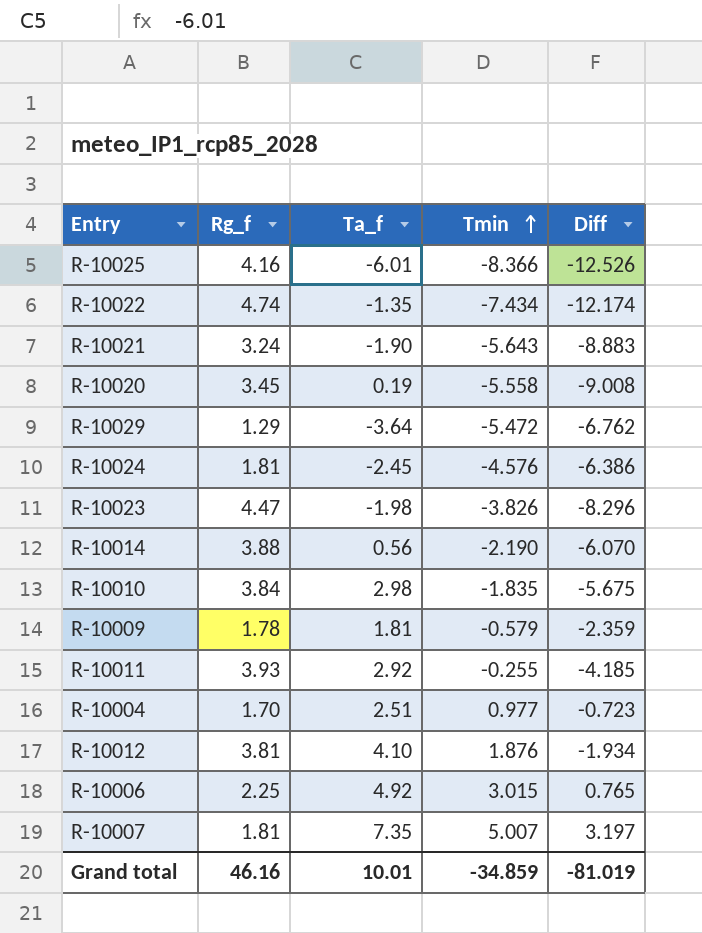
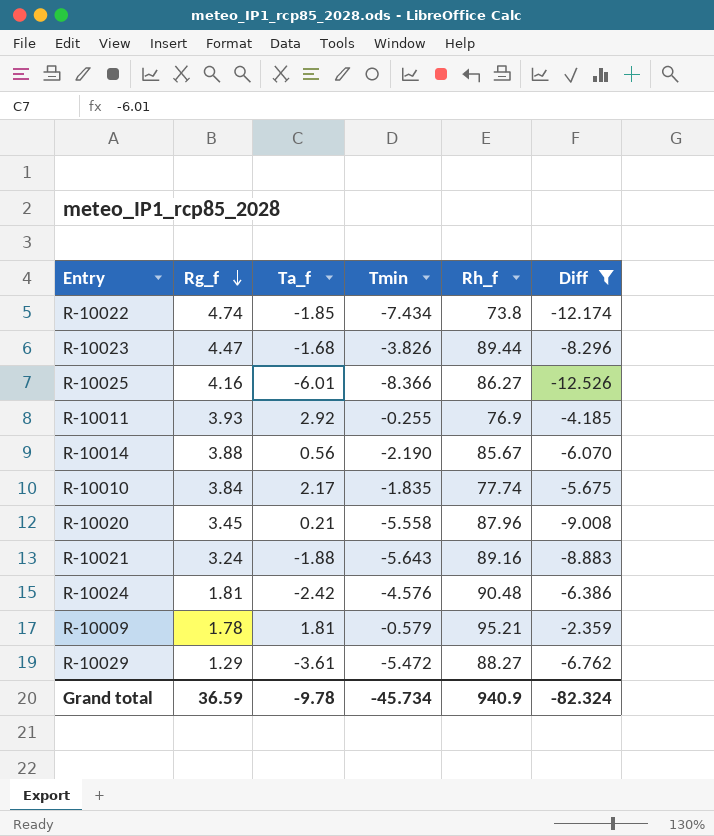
filter: none -> Diff <= -2.359
row order: Tmin ascending -> Rg_f descending
column Rh_f | position: none -> 5
R-10022 | Ta_f: -1.35 -> -1.85
R-10023 | Ta_f: -1.98 -> -1.68
R-10010 | Ta_f: 2.98 -> 2.17
R-10020 | Ta_f: 0.19 -> 0.21
R-10021 | Ta_f: -1.90 -> -1.88
R-10024 | Ta_f: -2.45 -> -2.42
R-10029 | Ta_f: -3.64 -> -3.61
Grand total | Rg_f: 46.16 -> 36.59
Grand total | Ta_f: 10.01 -> -9.78
Grand total | Tmin: -34.859 -> -45.734
Grand total | Diff: -81.019 -> -82.324

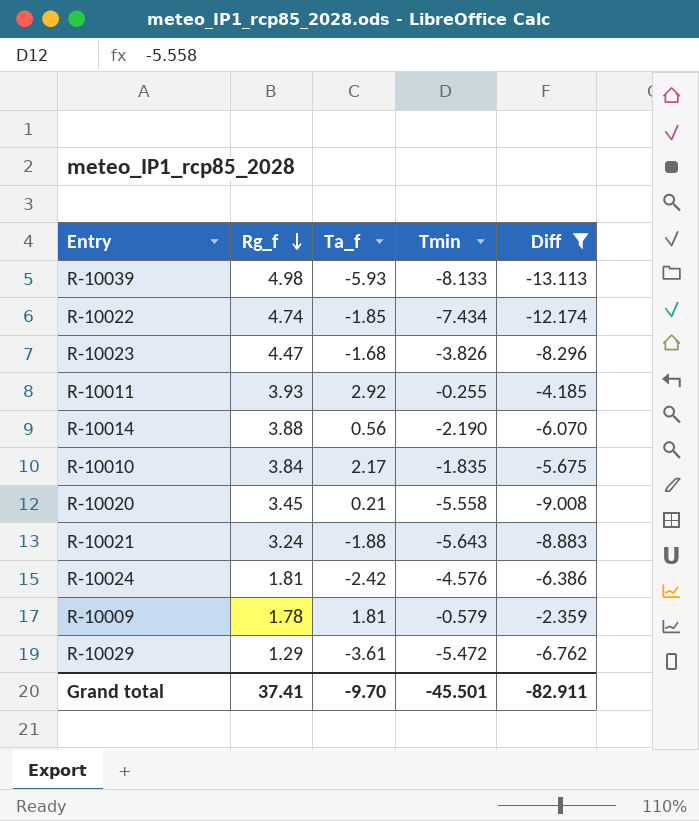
column Rh_f | position: 5 -> none
row R-10025: 4.16 | -6.01 | -8.366 | 86.27 | -12.526 -> none
row R-10039: none -> 4.98 | -5.93 | -8.133 | -13.113
Grand total | Rg_f: 36.59 -> 37.41
Grand total | Ta_f: -9.78 -> -9.70
Grand total | Tmin: -45.734 -> -45.501
Grand total | Diff: -82.324 -> -82.911

